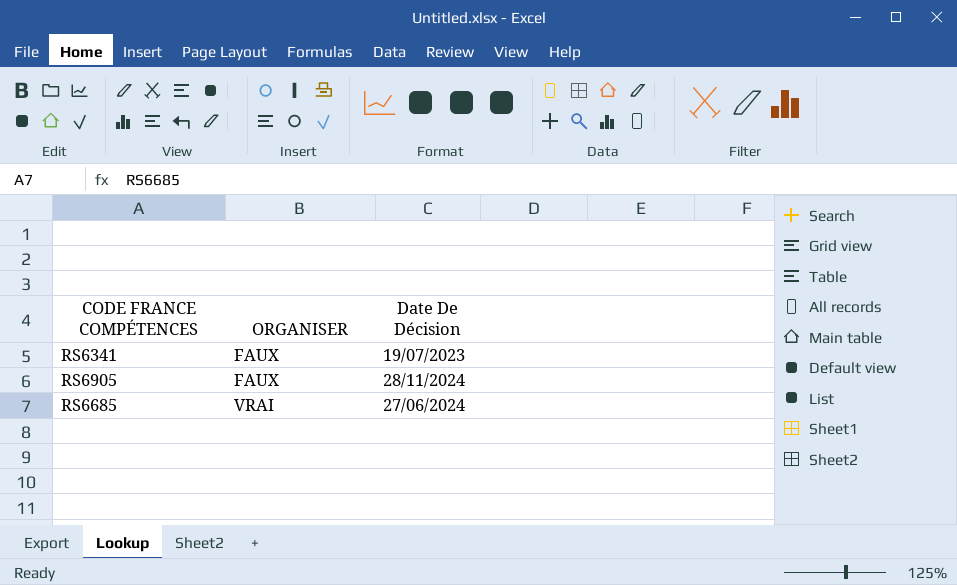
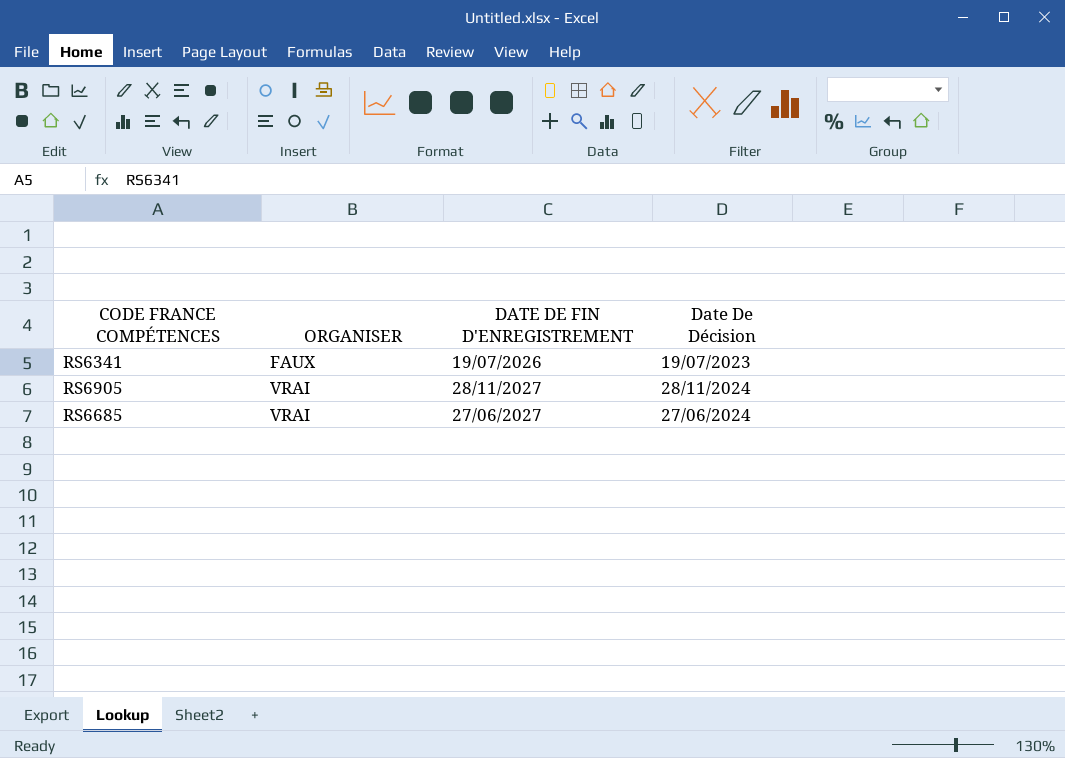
column DATE DE FIN D'ENREGISTREMENT | position: none -> 3
RS6905 | ORGANISER: FAUX -> VRAI

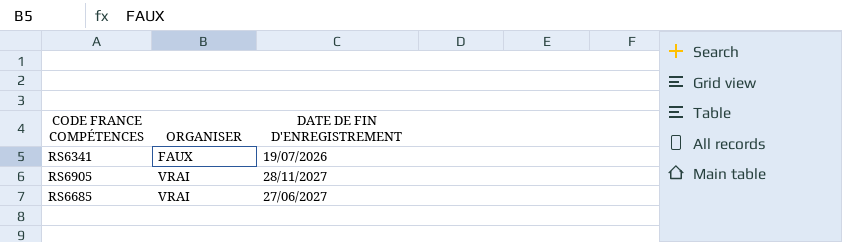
column Date De Décision | position: 4 -> none

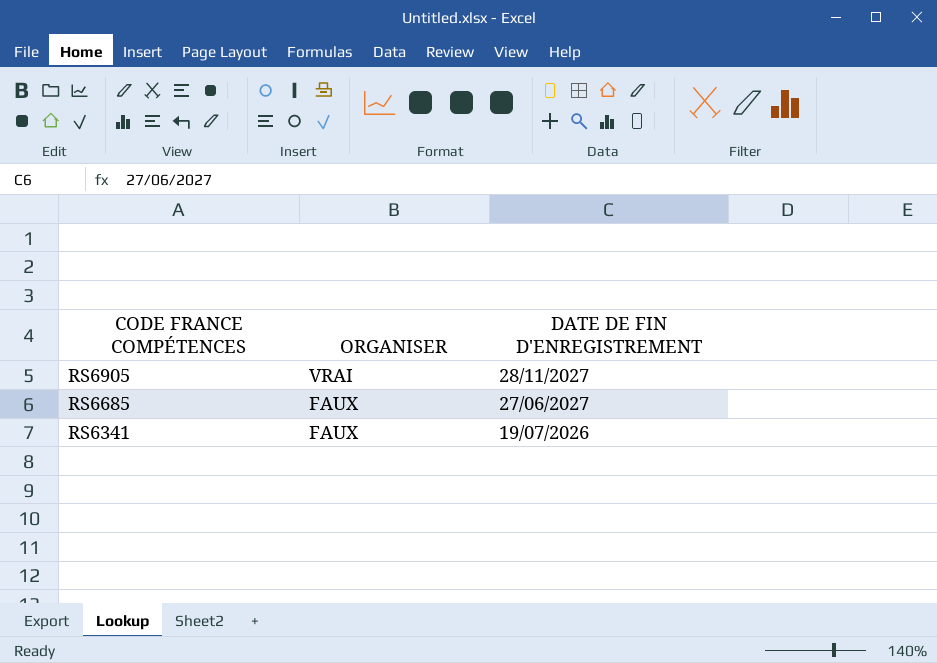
row order: ORGANISER ascending -> CODE FRANCE COMPÉTENCES descending
RS6685 | ORGANISER: VRAI -> FAUX

